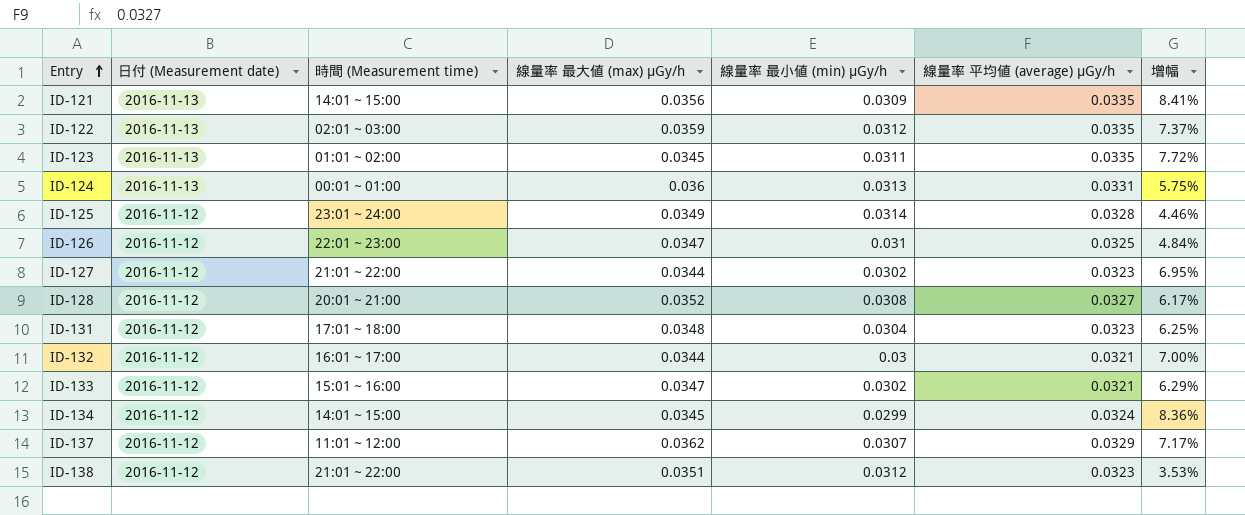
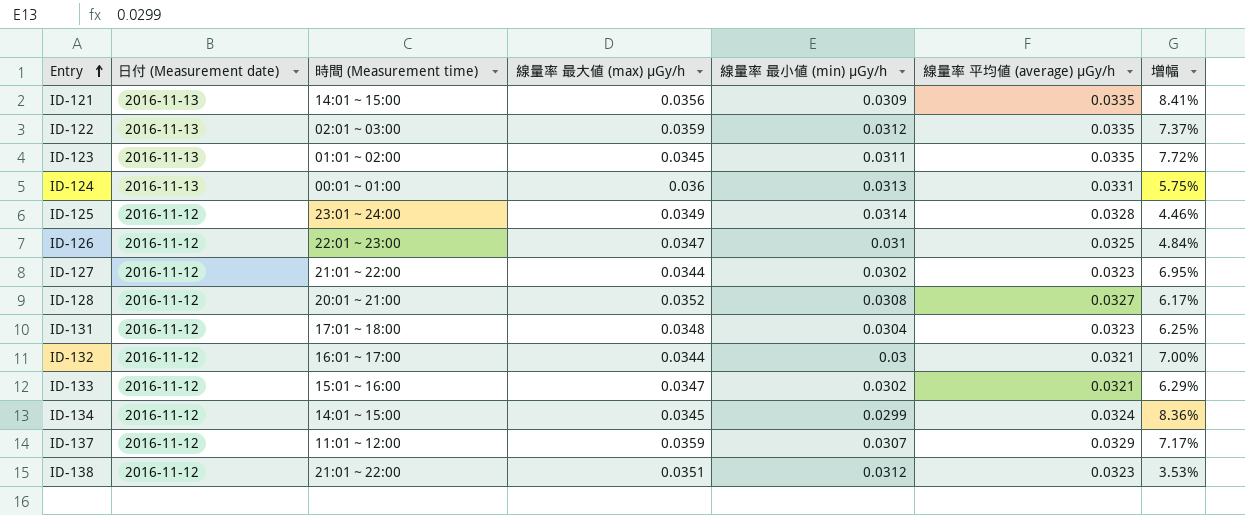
ID-137 | 線量率 最大値 (max) μGy/h: 0.0362 -> 0.0359

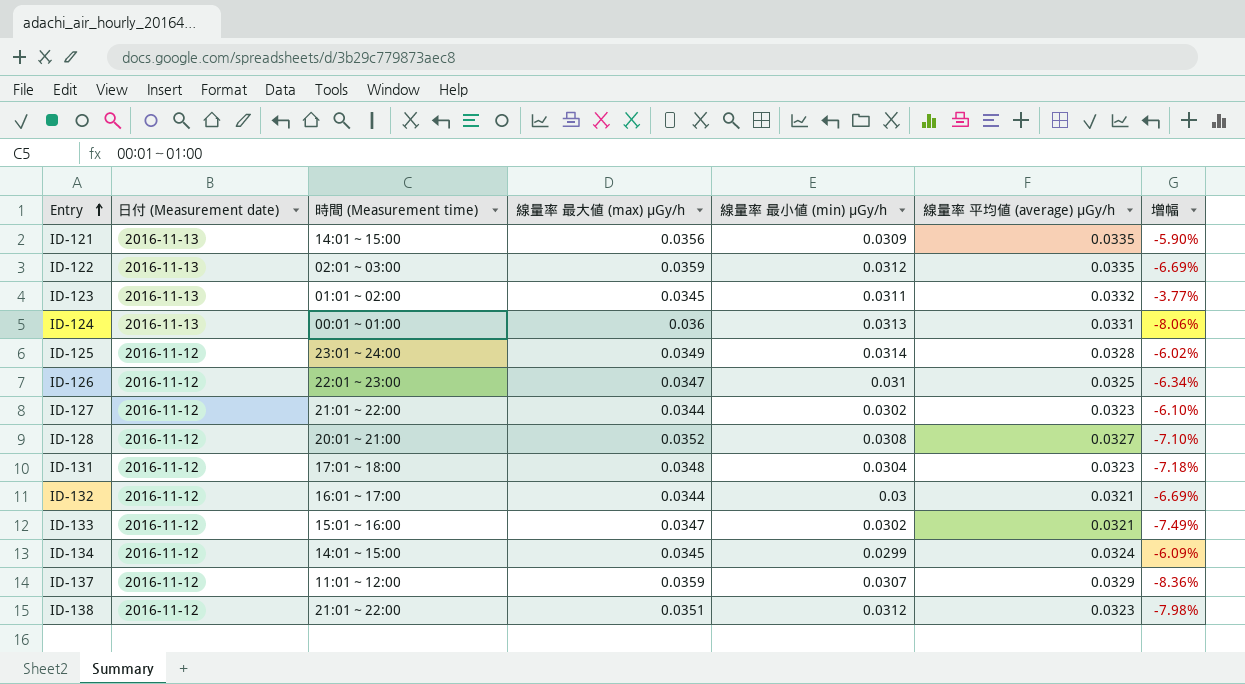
column 增幅 | formula: ([線量率 平均値 (average) μGy/h] - [線量率 最小値 (min) μGy/h]) / [線量率 最小値 (min) μGy/h] -> ([線量率 平均値 (average) μGy/h] - [線量率 最大値 (max) μGy/h]) / [線量率 最大値 (max) μGy/h]
ID-123 | 線量率 平均値 (average) μGy/h: 0.0335 -> 0.0332

